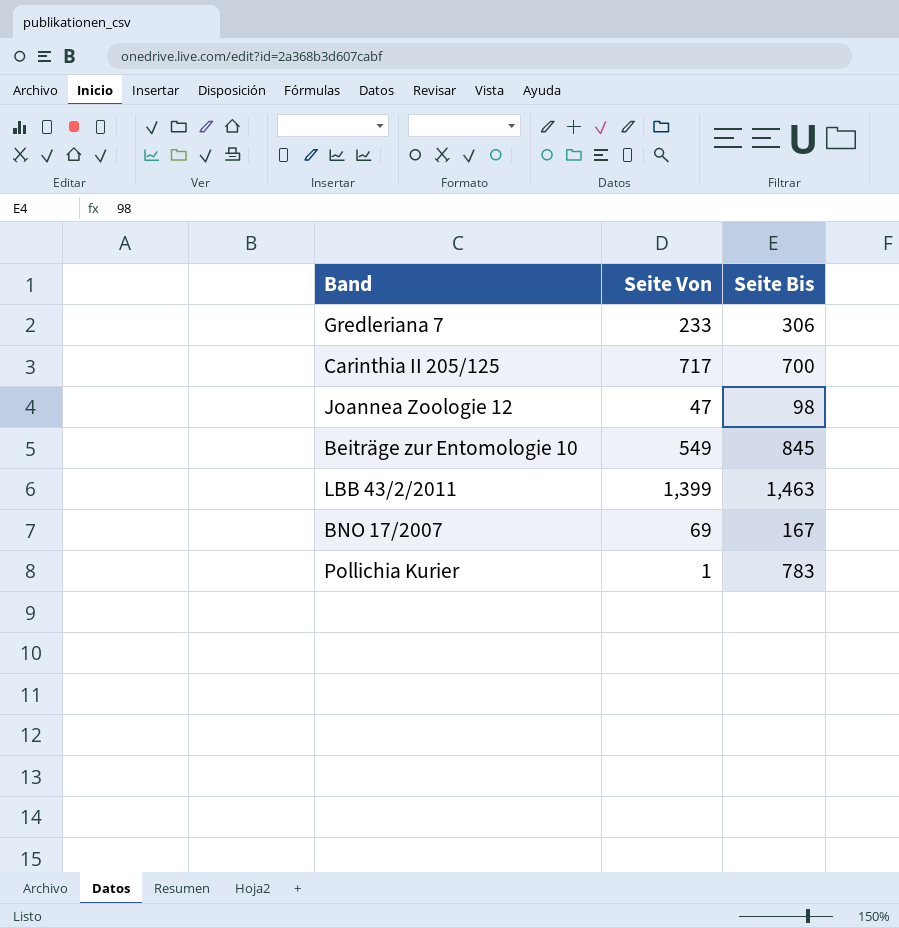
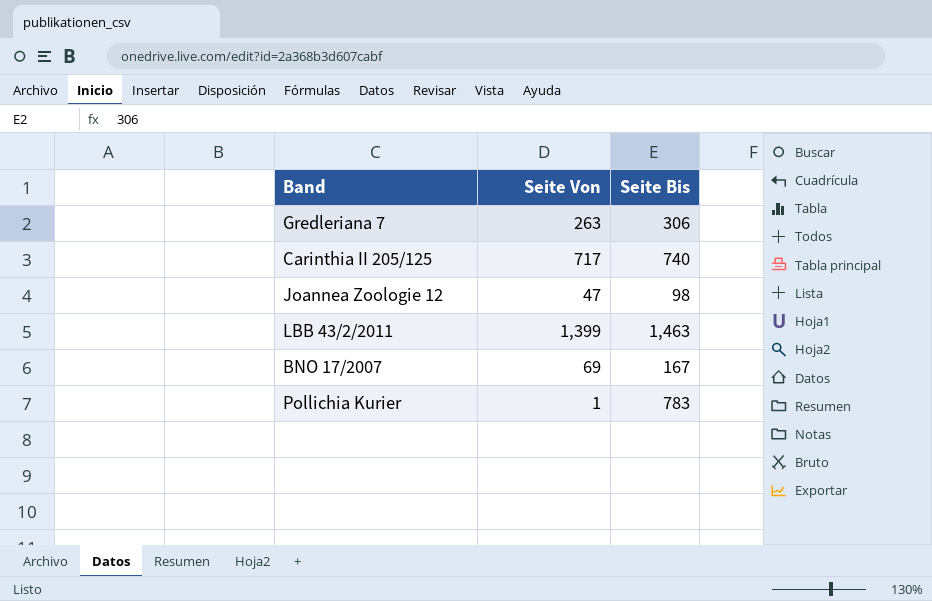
row Beiträge zur Entomologie 10: 549 | 845 -> none
Gredleriana 7 | Seite Von: 233 -> 263
Carinthia II 205/125 | Seite Bis: 700 -> 740

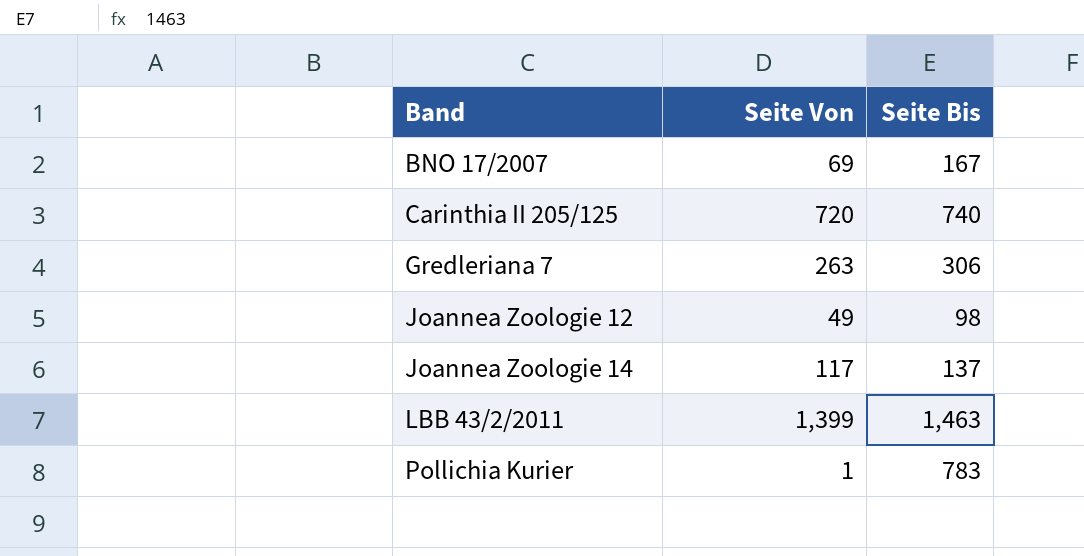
row order: none -> Band ascending
Carinthia II 205/125 | Seite Von: 717 -> 720
Joannea Zoologie 12 | Seite Von: 47 -> 49
row Joannea Zoologie 14: none -> 117 | 137

